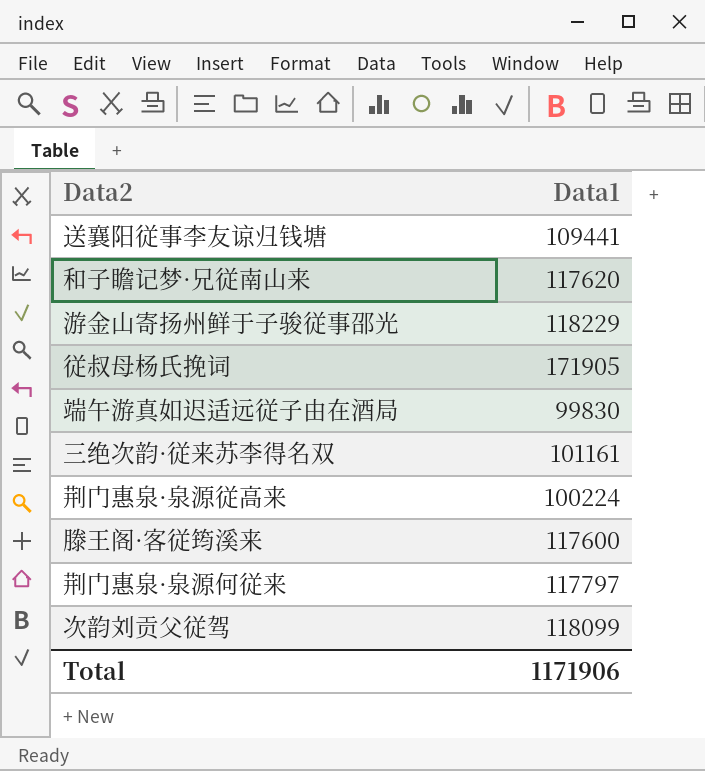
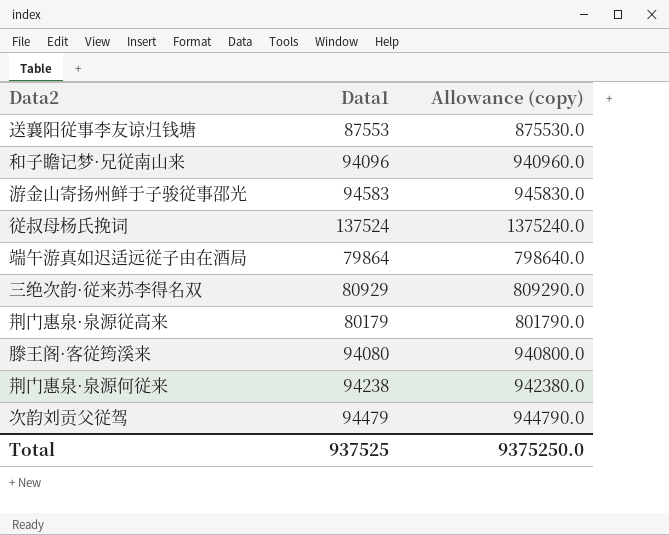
column Allowance (copy) | formula: none -> [Data1] * 10
送襄阳従事李友谅归钱塘 | Data1: 109441 -> 87553
和子瞻记梦·兄従南山来 | Data1: 117620 -> 94096
游金山寄扬州鲜于子骏従事邵光 | Data1: 118229 -> 94583
従叔母杨氏挽词 | Data1: 171905 -> 137524
端午游真如迟适远従子由在酒局 | Data1: 99830 -> 79864
三绝次韵·従来苏李得名双 | Data1: 101161 -> 80929
荆门惠泉·泉源従高来 | Data1: 100224 -> 80179
滕王阁·客従筠溪来 | Data1: 117600 -> 94080
荆门惠泉·泉源何従来 | Data1: 117797 -> 94238
次韵刘贡父従驾 | Data1: 118099 -> 94479
Total | Data1: 1171906 -> 937525

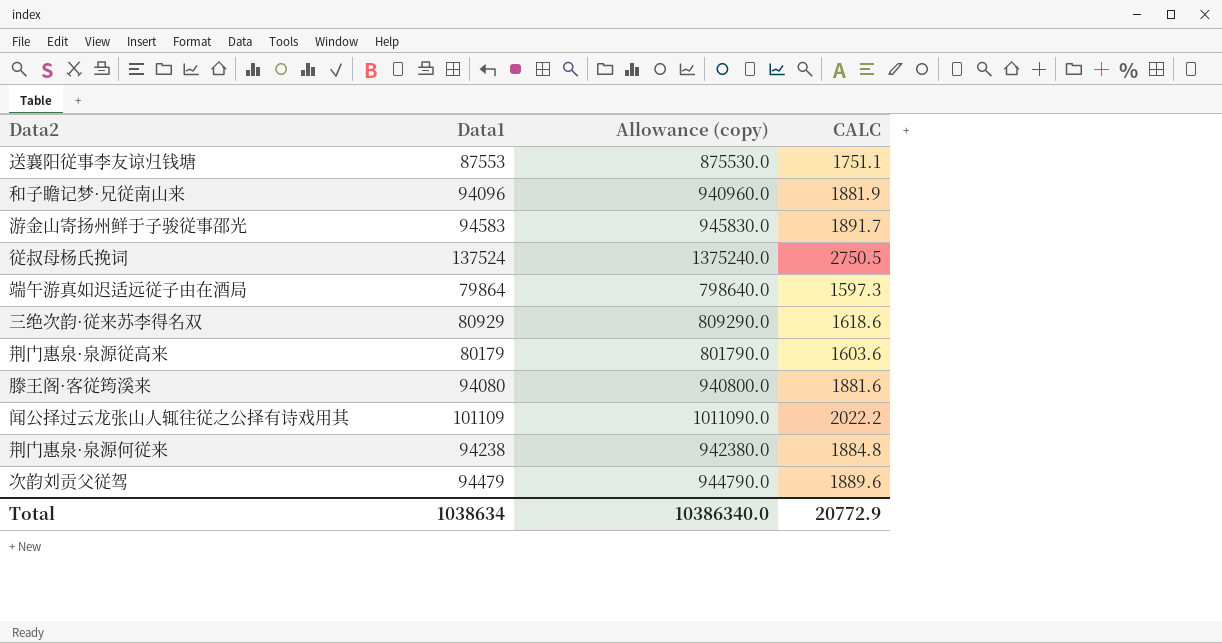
column CALC | formula: none -> [Data1] * 0.02
row 闻公择过云龙张山人辄往従之公择有诗戏用其: none -> 101109 | 1011090.0 | 2022.2
Total | Data1: 937525 -> 1038634
Total | Allowance (copy): 9375250.0 -> 10386340.0

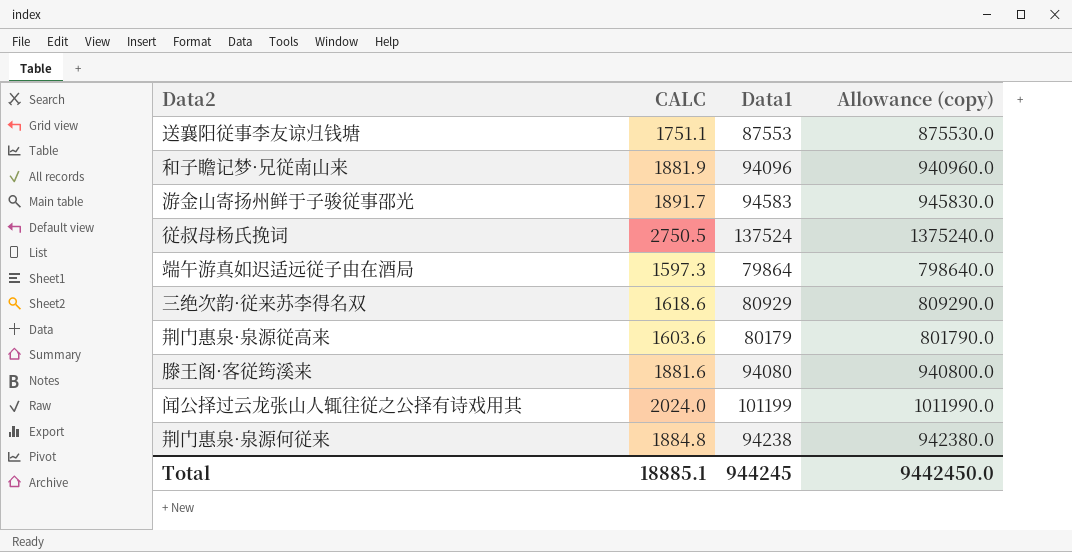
column CALC | position: 4 -> 2
row 次韵刘贡父従驾: 94479 | 944790.0 | 1889.6 -> none
闻公择过云龙张山人辄往従之公择有诗戏用其 | CALC: 2022.2 -> 2024.0
闻公择过云龙张山人辄往従之公择有诗戏用其 | Data1: 101109 -> 101199
闻公择过云龙张山人辄往従之公择有诗戏用其 | Allowance (copy): 1011090.0 -> 1011990.0
Total | CALC: 20772.9 -> 18885.1
Total | Data1: 1038634 -> 944245
Total | Allowance (copy): 10386340.0 -> 9442450.0

